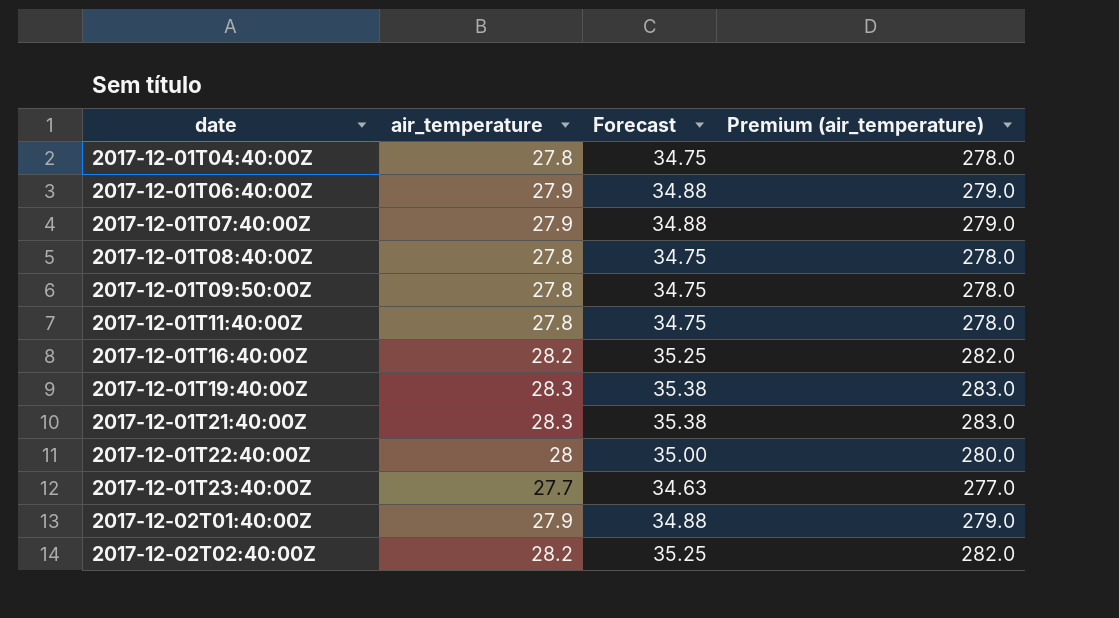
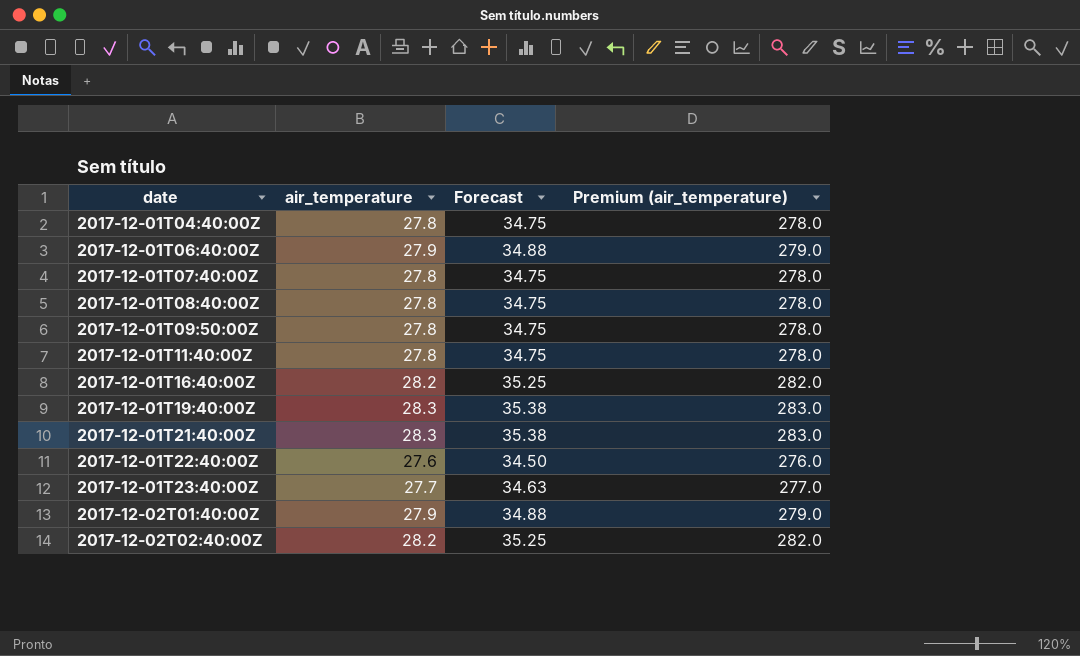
2017-12-01T07:40:00Z | air_temperature: 27.9 -> 27.8
2017-12-01T07:40:00Z | Forecast: 34.88 -> 34.75
2017-12-01T07:40:00Z | Premium (air_temperature): 279.0 -> 278.0
2017-12-01T22:40:00Z | air_temperature: 28 -> 27.6
2017-12-01T22:40:00Z | Forecast: 35.00 -> 34.50
2017-12-01T22:40:00Z | Premium (air_temperature): 280.0 -> 276.0

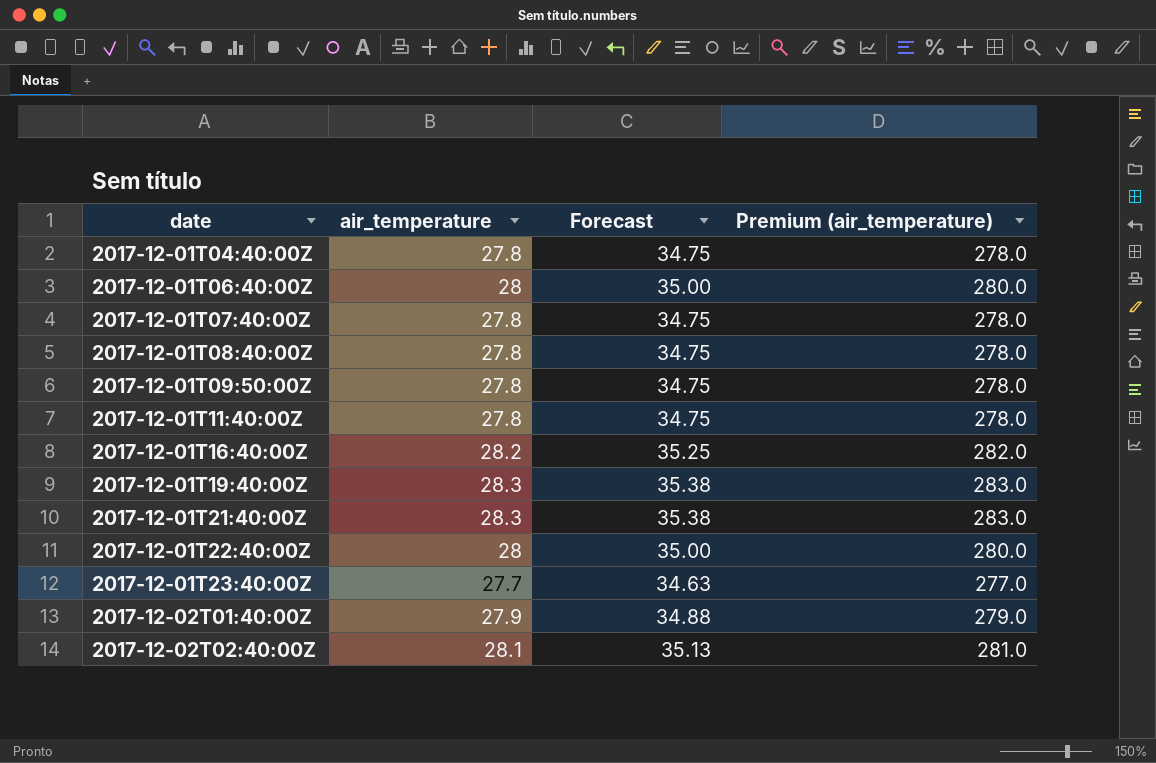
2017-12-01T06:40:00Z | air_temperature: 27.9 -> 28
2017-12-01T06:40:00Z | Forecast: 34.88 -> 35.00
2017-12-01T06:40:00Z | Premium (air_temperature): 279.0 -> 280.0
2017-12-01T22:40:00Z | air_temperature: 27.6 -> 28
2017-12-01T22:40:00Z | Forecast: 34.50 -> 35.00
2017-12-01T22:40:00Z | Premium (air_temperature): 276.0 -> 280.0
2017-12-02T02:40:00Z | air_temperature: 28.2 -> 28.1
2017-12-02T02:40:00Z | Forecast: 35.25 -> 35.13
2017-12-02T02:40:00Z | Premium (air_temperature): 282.0 -> 281.0

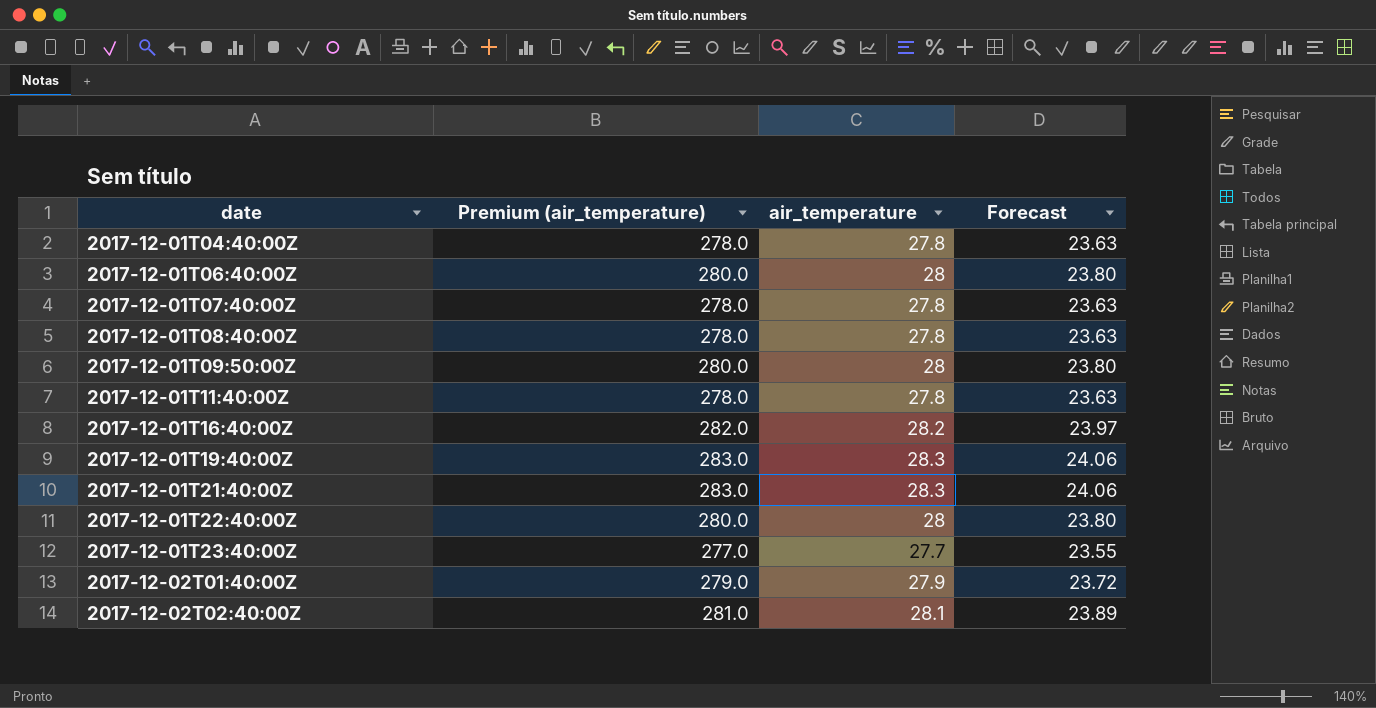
column Premium (air_temperature) | position: 4 -> 2
column Forecast | formula: [air_temperature] * 1.25 -> [air_temperature] * 0.85
2017-12-01T09:50:00Z | Premium (air_temperature): 278.0 -> 280.0
2017-12-01T09:50:00Z | air_temperature: 27.8 -> 28

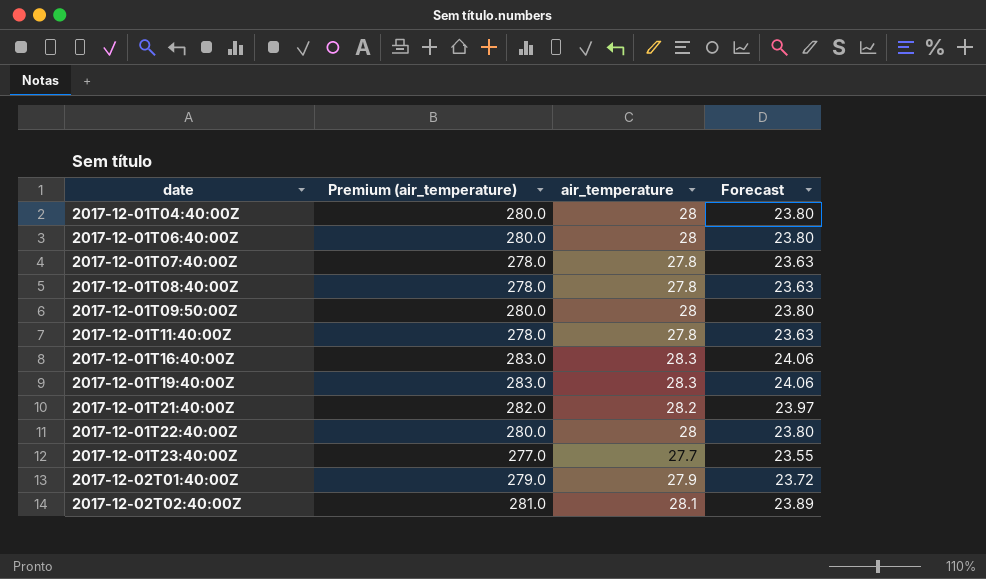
2017-12-01T04:40:00Z | Premium (air_temperature): 278.0 -> 280.0
2017-12-01T04:40:00Z | air_temperature: 27.8 -> 28
2017-12-01T04:40:00Z | Forecast: 23.63 -> 23.80
2017-12-01T16:40:00Z | Premium (air_temperature): 282.0 -> 283.0
2017-12-01T16:40:00Z | air_temperature: 28.2 -> 28.3
2017-12-01T16:40:00Z | Forecast: 23.97 -> 24.06
2017-12-01T21:40:00Z | Premium (air_temperature): 283.0 -> 282.0
2017-12-01T21:40:00Z | air_temperature: 28.3 -> 28.2
2017-12-01T21:40:00Z | Forecast: 24.06 -> 23.97

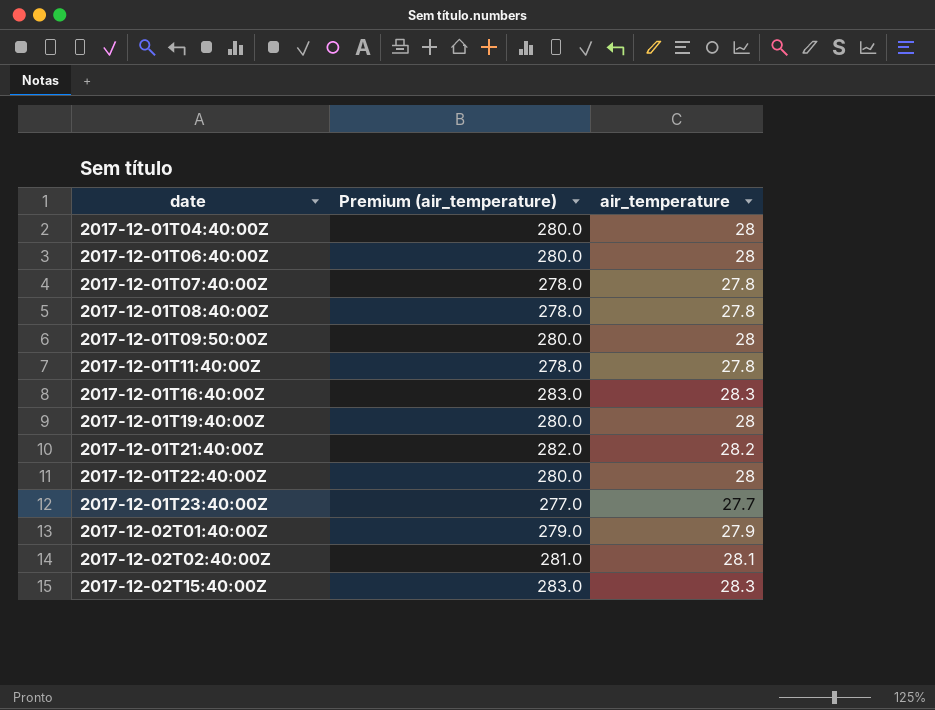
column Forecast | formula: [air_temperature] * 0.85 -> none
2017-12-01T19:40:00Z | Premium (air_temperature): 283.0 -> 280.0
2017-12-01T19:40:00Z | air_temperature: 28.3 -> 28
row 2017-12-02T15:40:00Z: none -> 283.0 | 28.3

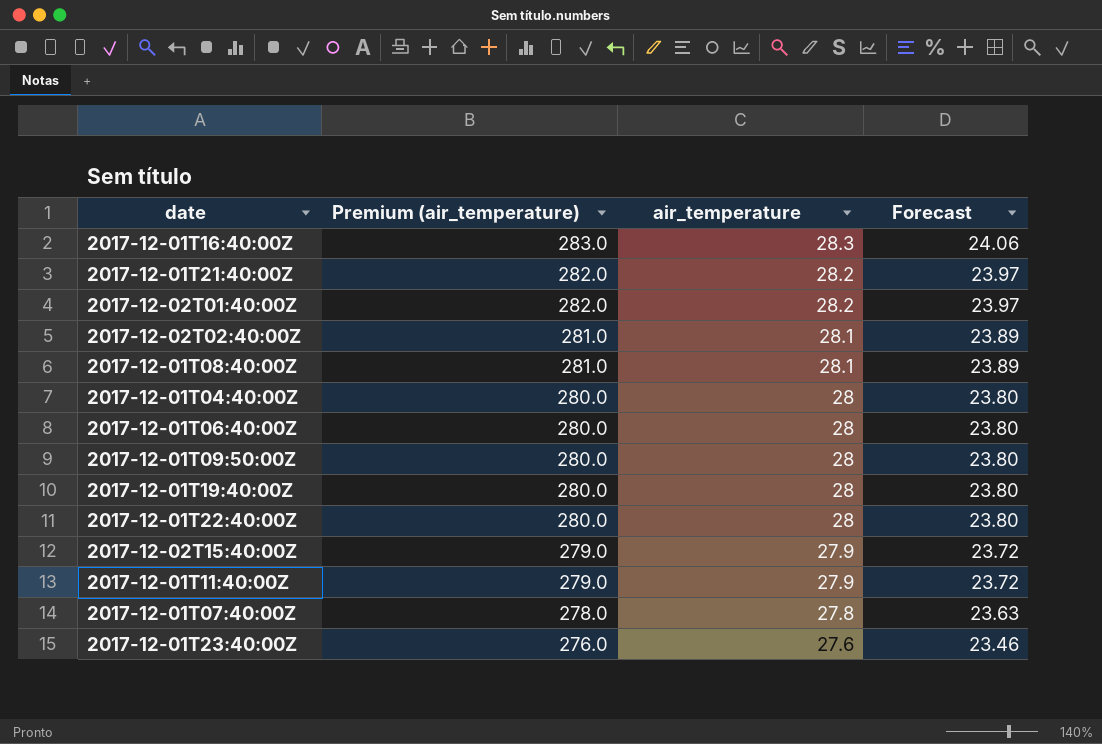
row order: date ascending -> Premium (air_temperature) descending
column Forecast | formula: none -> [air_temperature] * 0.85
2017-12-02T01:40:00Z | Premium (air_temperature): 279.0 -> 282.0
2017-12-02T01:40:00Z | air_temperature: 27.9 -> 28.2
2017-12-01T08:40:00Z | Premium (air_temperature): 278.0 -> 281.0
2017-12-01T08:40:00Z | air_temperature: 27.8 -> 28.1
2017-12-02T15:40:00Z | Premium (air_temperature): 283.0 -> 279.0
2017-12-02T15:40:00Z | air_temperature: 28.3 -> 27.9
2017-12-01T11:40:00Z | Premium (air_temperature): 278.0 -> 279.0
2017-12-01T11:40:00Z | air_temperature: 27.8 -> 27.9
2017-12-01T23:40:00Z | Premium (air_temperature): 277.0 -> 276.0
2017-12-01T23:40:00Z | air_temperature: 27.7 -> 27.6

